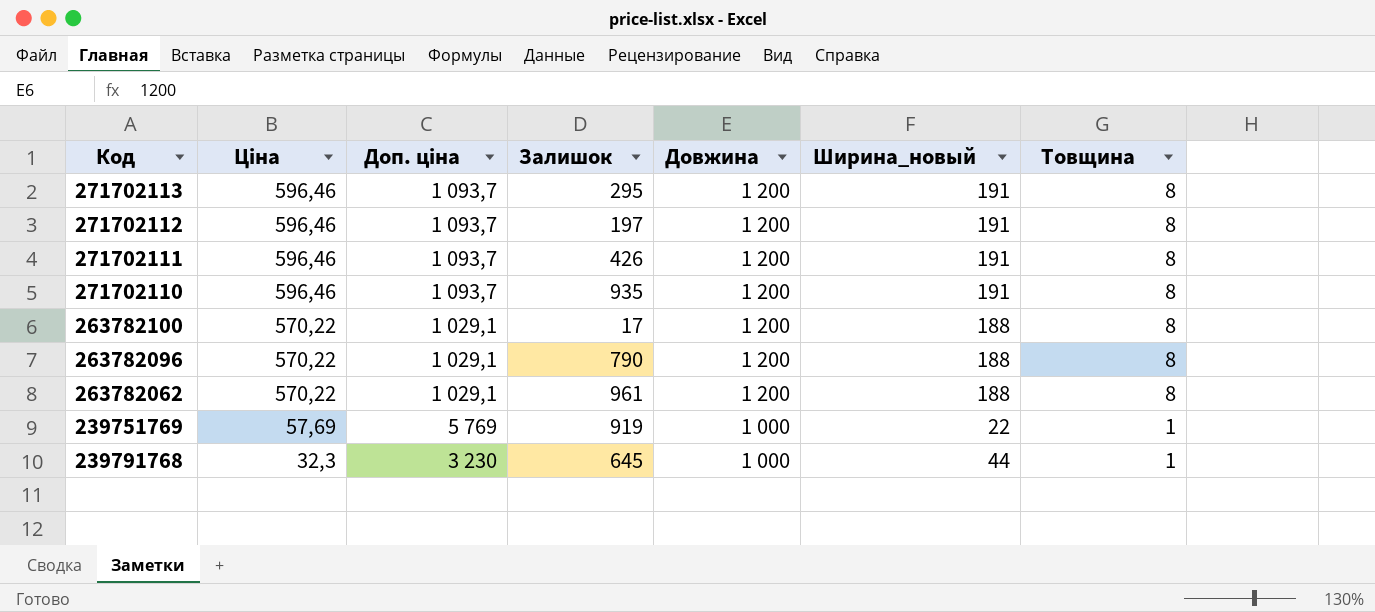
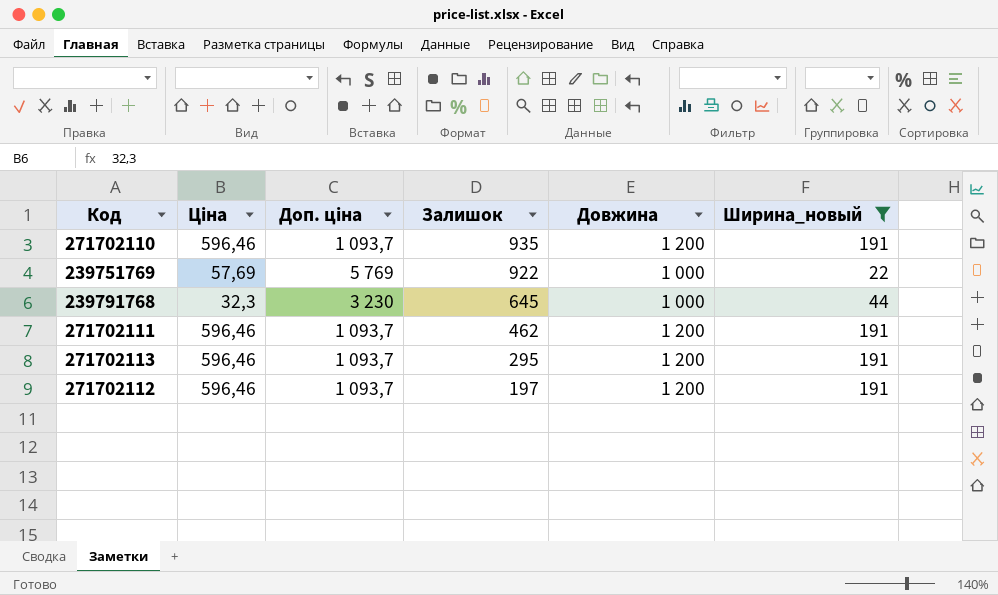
filter: none -> Ширина_новый != 188
row order: Ціна descending -> Залишок descending
column Товщина | position: 7 -> none
239751769 | Залишок: 919 -> 922
271702111 | Залишок: 426 -> 462

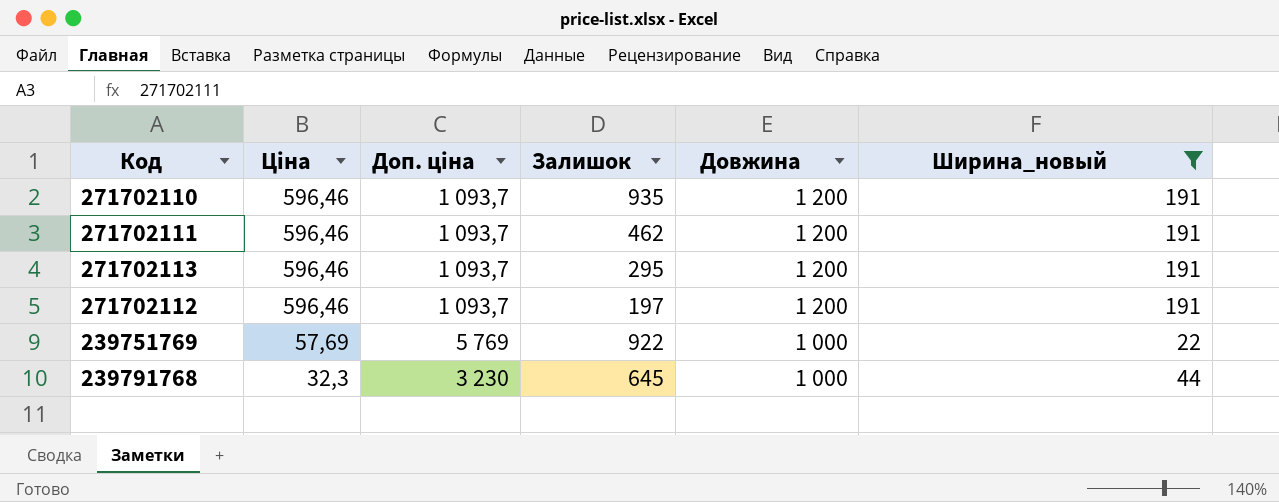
row order: Залишок descending -> Ціна descending

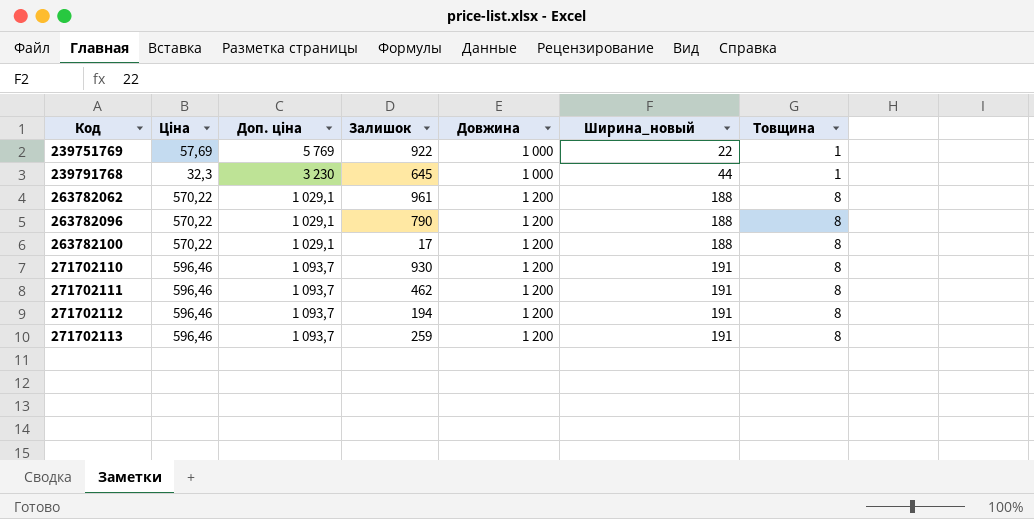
filter: Ширина_новый != 188 -> none
row order: Ціна descending -> Код ascending
column Товщина | position: none -> 7
271702110 | Залишок: 935 -> 930
271702112 | Залишок: 197 -> 194
271702113 | Залишок: 295 -> 259

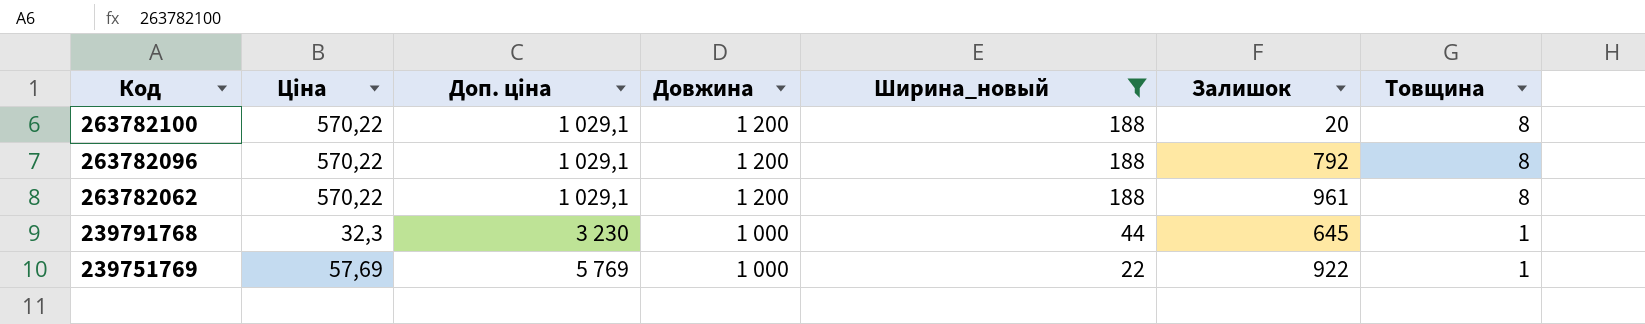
filter: none -> Ширина_новый != 191
row order: Код ascending -> Код descending
column Залишок | position: 4 -> 6
263782100 | Залишок: 17 -> 20
263782096 | Залишок: 790 -> 792

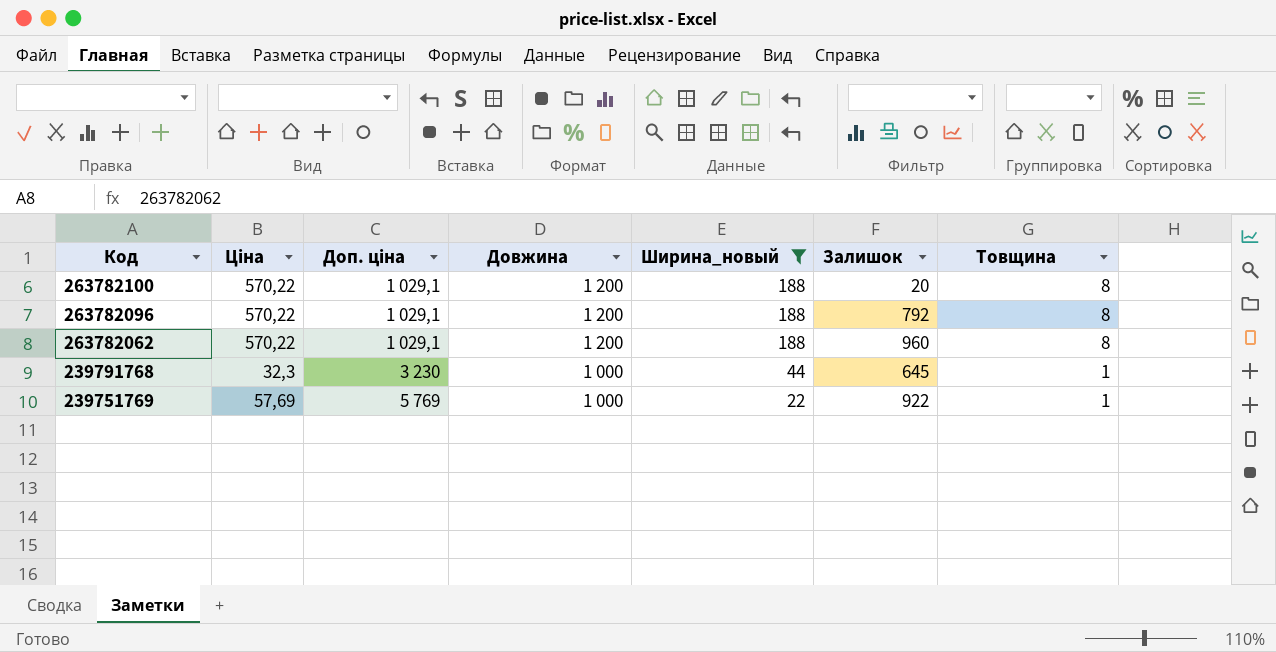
263782062 | Залишок: 961 -> 960

